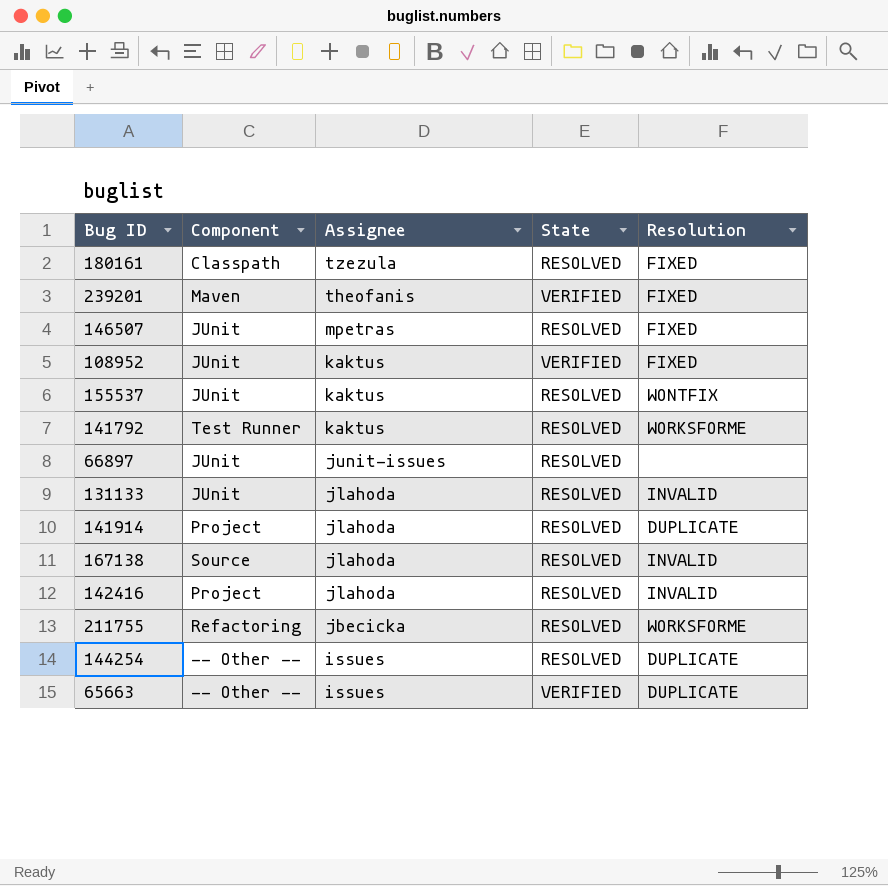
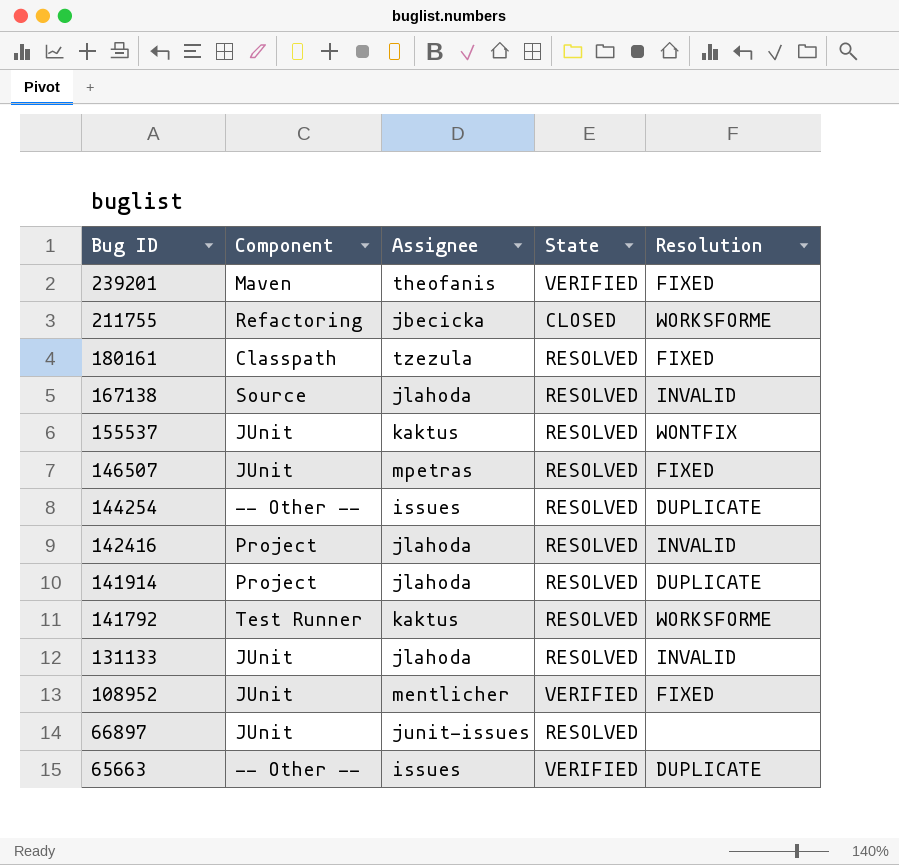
row order: Assignee descending -> Bug ID descending
211755 | State: RESOLVED -> CLOSED
108952 | Assignee: kaktus -> mentlicher

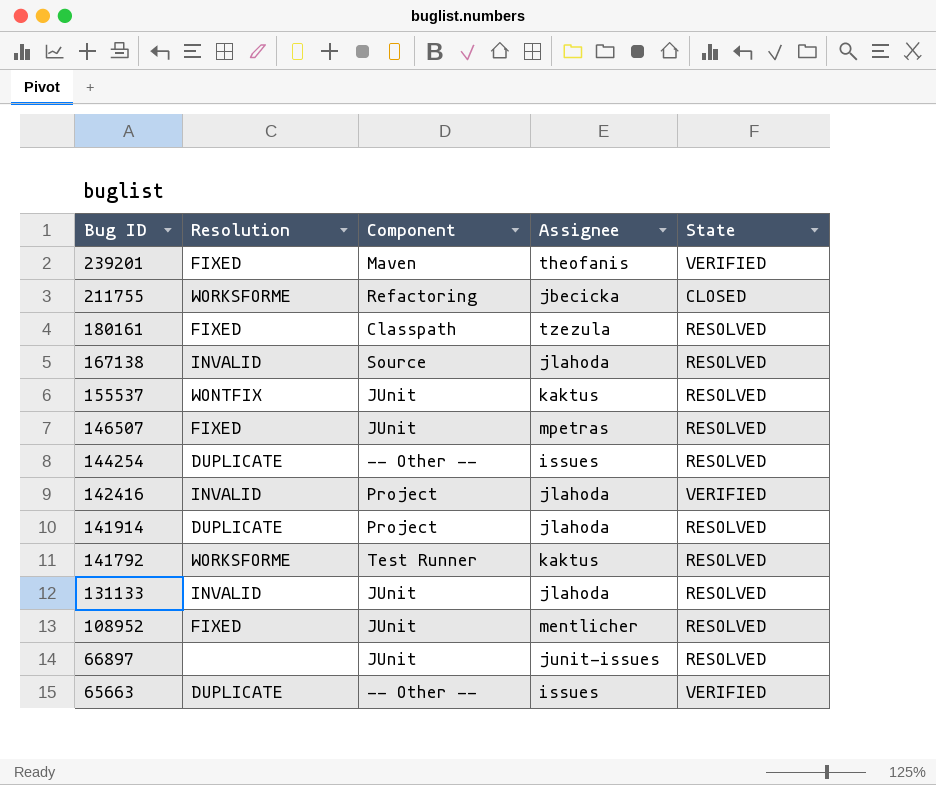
column Resolution | position: 5 -> 2
142416 | State: RESOLVED -> VERIFIED
108952 | State: VERIFIED -> RESOLVED

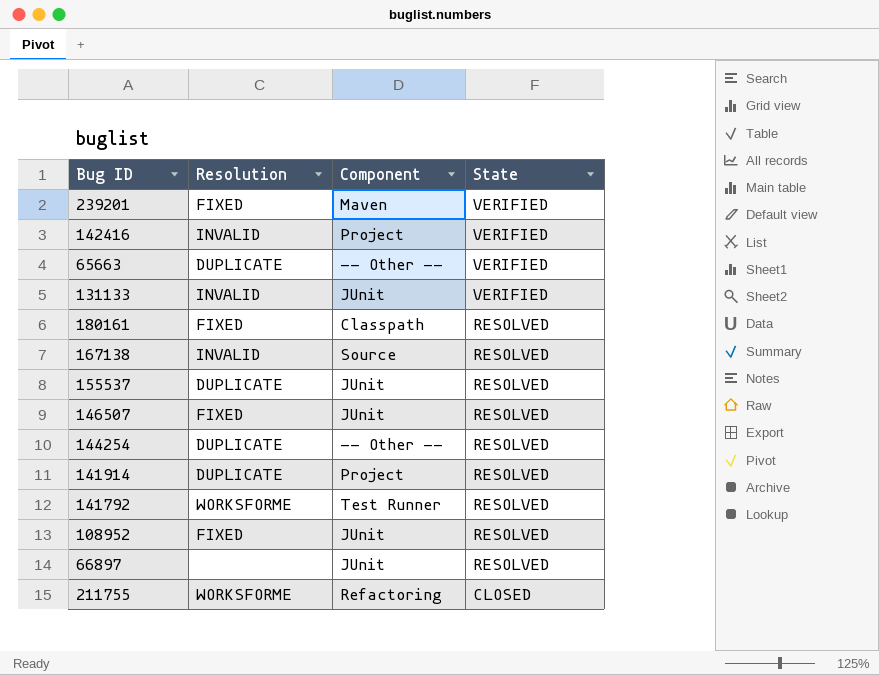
row order: Bug ID descending -> State descending
column Assignee | position: 4 -> none
131133 | State: RESOLVED -> VERIFIED
155537 | Resolution: WONTFIX -> DUPLICATE

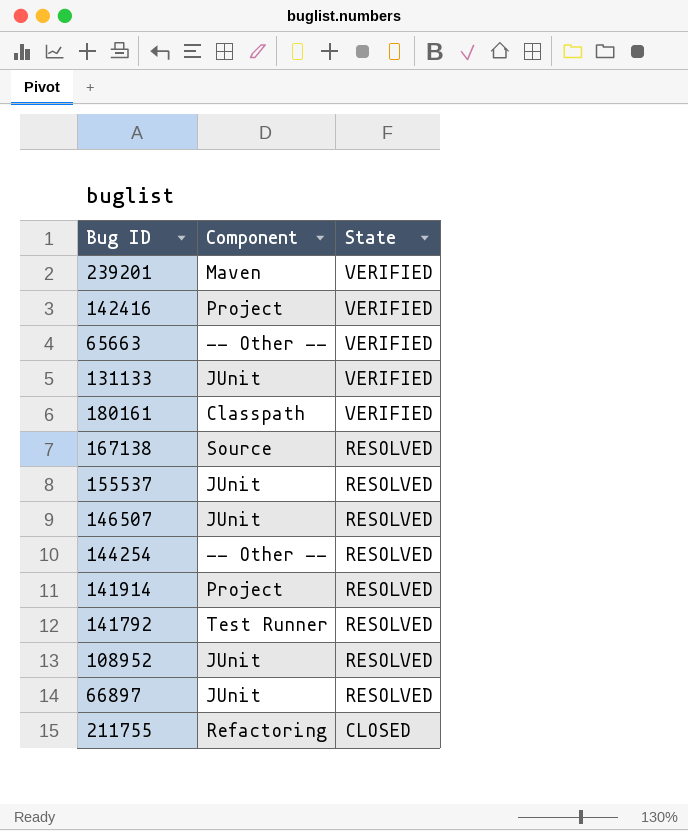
column Resolution | position: 2 -> none
180161 | State: RESOLVED -> VERIFIED

